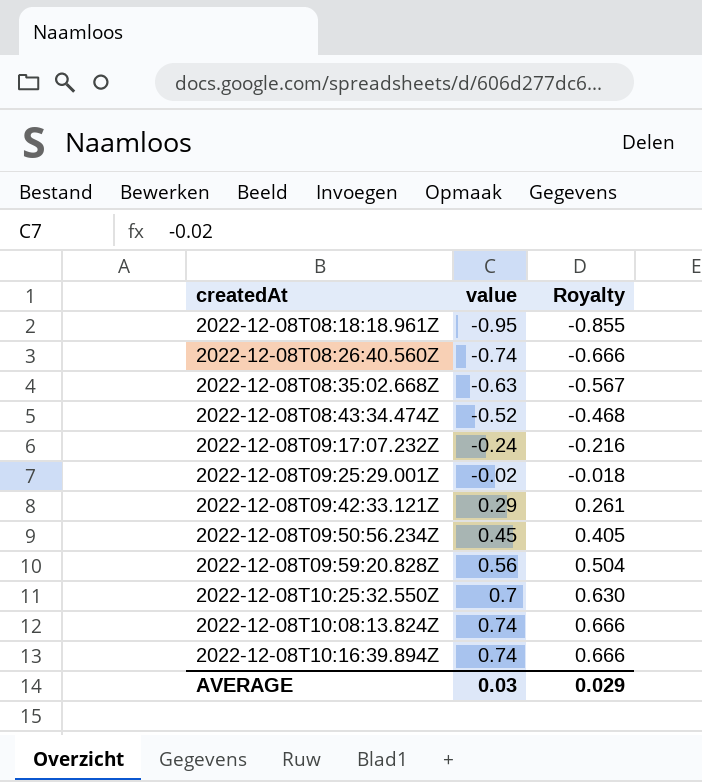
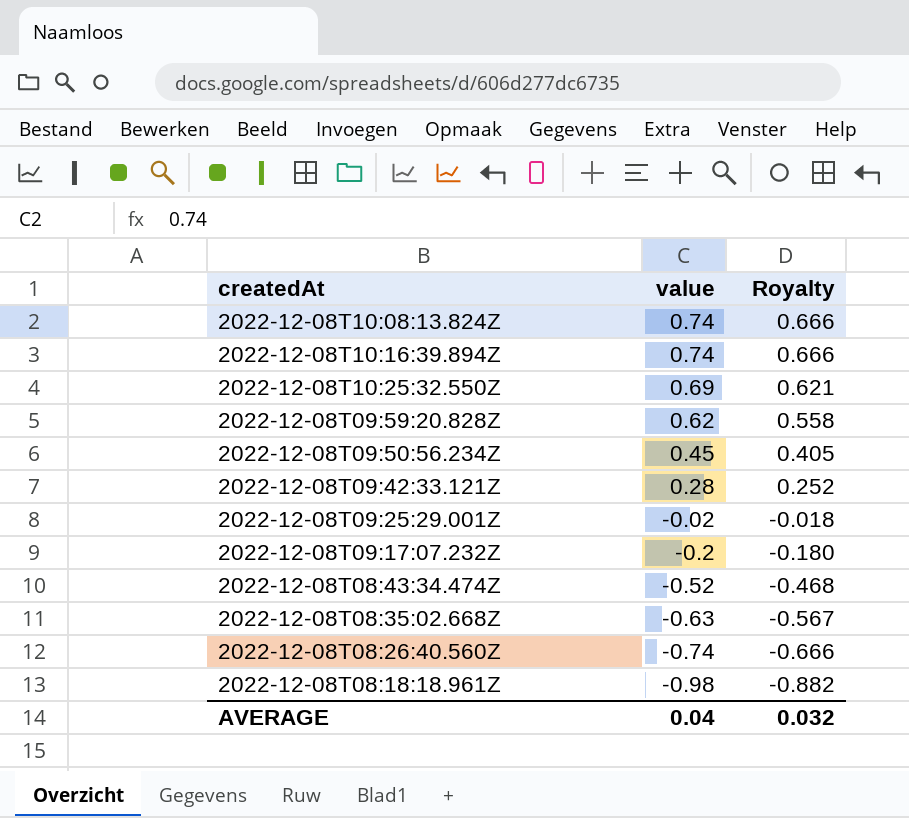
row order: value ascending -> value descending
2022-12-08T10:25:32.550Z | value: 0.7 -> 0.69
2022-12-08T10:25:32.550Z | Royalty: 0.630 -> 0.621
2022-12-08T09:59:20.828Z | value: 0.56 -> 0.62
2022-12-08T09:59:20.828Z | Royalty: 0.504 -> 0.558
2022-12-08T09:42:33.121Z | value: 0.29 -> 0.28
2022-12-08T09:42:33.121Z | Royalty: 0.261 -> 0.252
2022-12-08T09:17:07.232Z | value: -0.24 -> -0.2
2022-12-08T09:17:07.232Z | Royalty: -0.216 -> -0.180
2022-12-08T08:18:18.961Z | value: -0.95 -> -0.98
2022-12-08T08:18:18.961Z | Royalty: -0.855 -> -0.882
AVERAGE | value: 0.03 -> 0.04
AVERAGE | Royalty: 0.029 -> 0.032

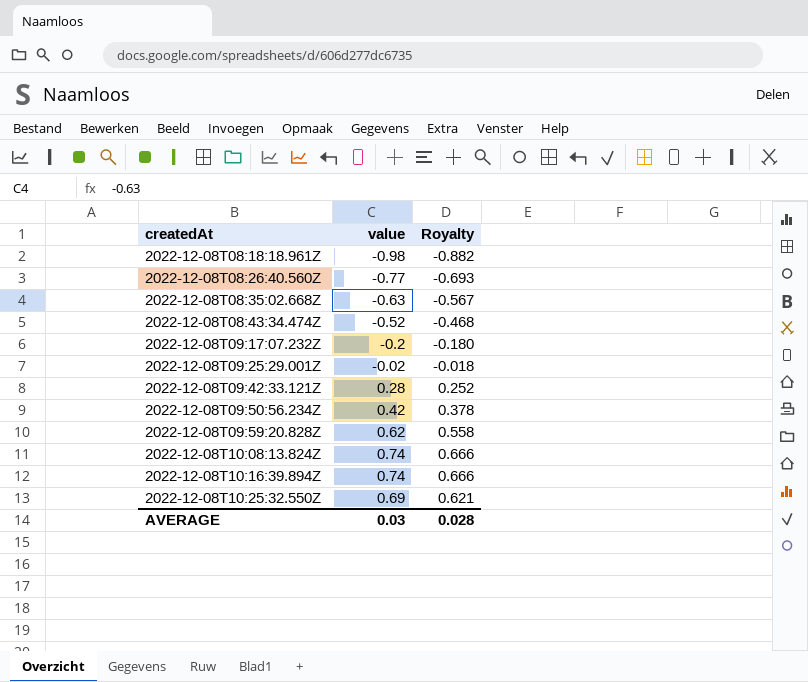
row order: value descending -> createdAt ascending
2022-12-08T08:26:40.560Z | value: -0.74 -> -0.77
2022-12-08T08:26:40.560Z | Royalty: -0.666 -> -0.693
2022-12-08T09:50:56.234Z | value: 0.45 -> 0.42
2022-12-08T09:50:56.234Z | Royalty: 0.405 -> 0.378
AVERAGE | value: 0.04 -> 0.03
AVERAGE | Royalty: 0.032 -> 0.028

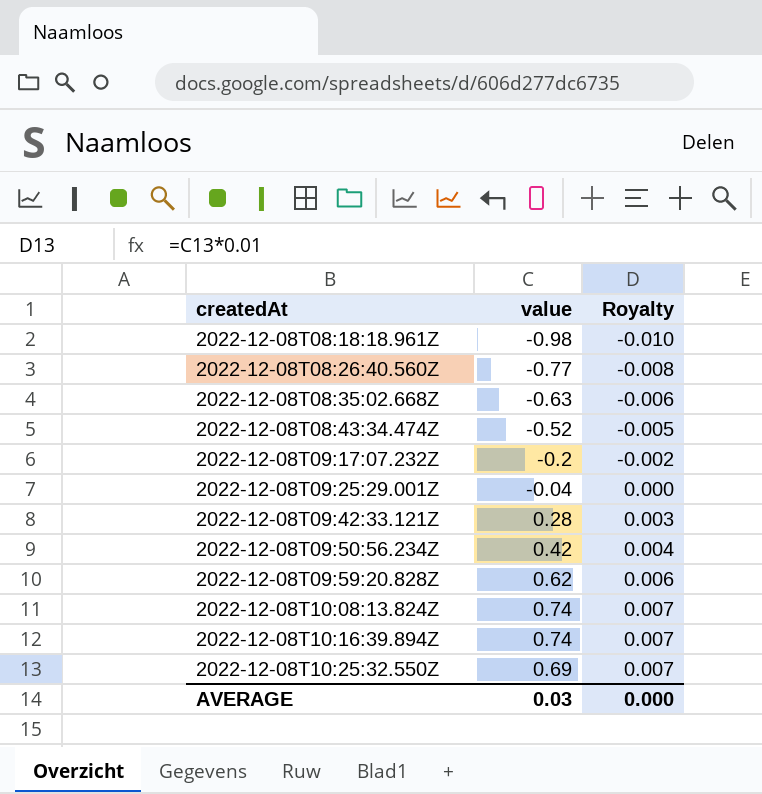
column Royalty | formula: [value] * 0.9 -> [value] * 0.01
2022-12-08T09:25:29.001Z | value: -0.02 -> -0.04
AVERAGE | Royalty: 0.028 -> 0.000

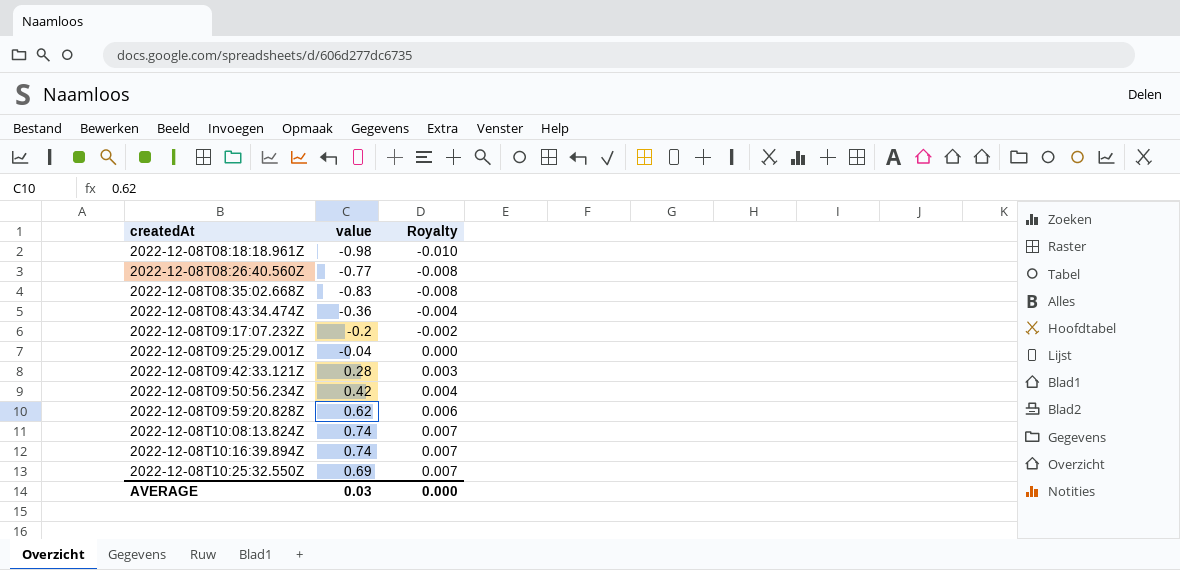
2022-12-08T08:35:02.668Z | value: -0.63 -> -0.83
2022-12-08T08:35:02.668Z | Royalty: -0.006 -> -0.008
2022-12-08T08:43:34.474Z | value: -0.52 -> -0.36
2022-12-08T08:43:34.474Z | Royalty: -0.005 -> -0.004

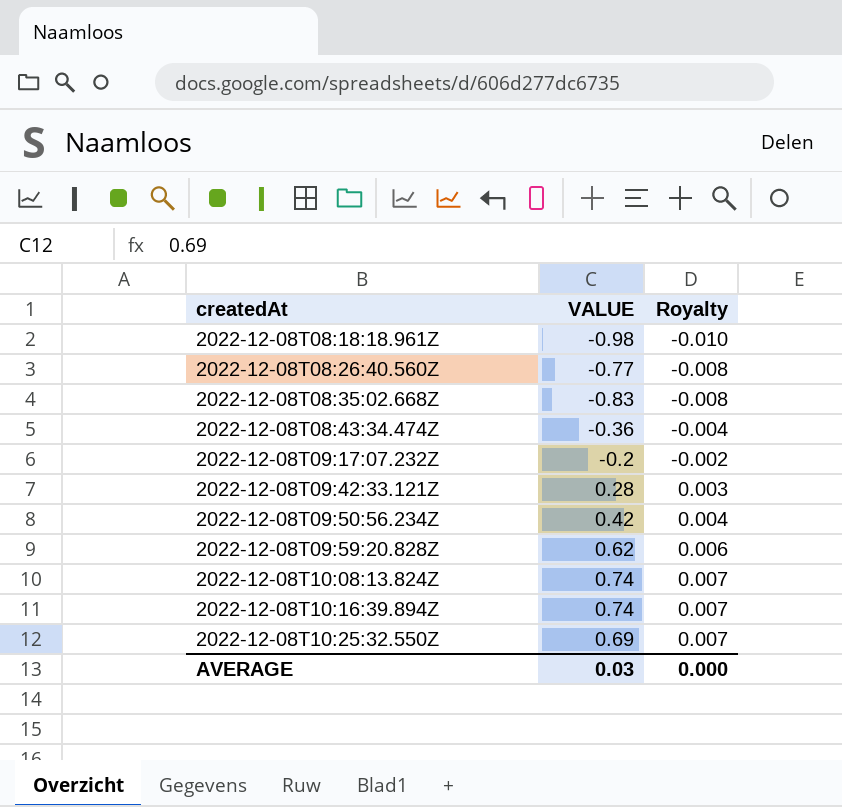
column name: value -> VALUE
row 2022-12-08T09:25:29.001Z: -0.04 | 0.000 -> none

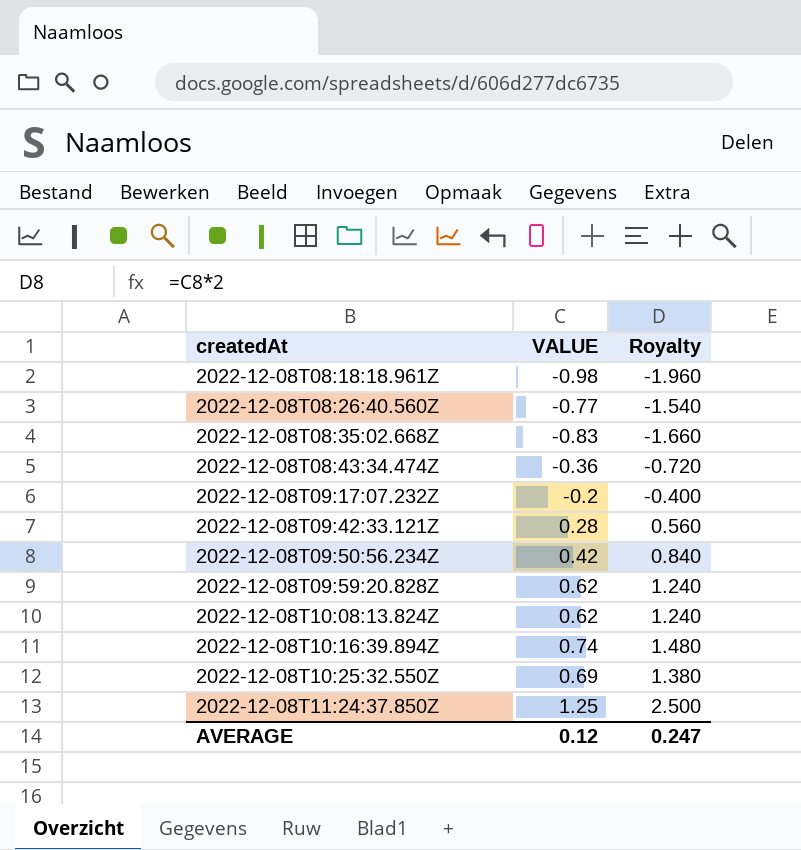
column Royalty | formula: [VALUE] * 0.01 -> [VALUE] * 2
2022-12-08T10:08:13.824Z | VALUE: 0.74 -> 0.62
row 2022-12-08T11:24:37.850Z: none -> 1.25 | 2.500
AVERAGE | VALUE: 0.03 -> 0.12
AVERAGE | Royalty: 0.000 -> 0.247

